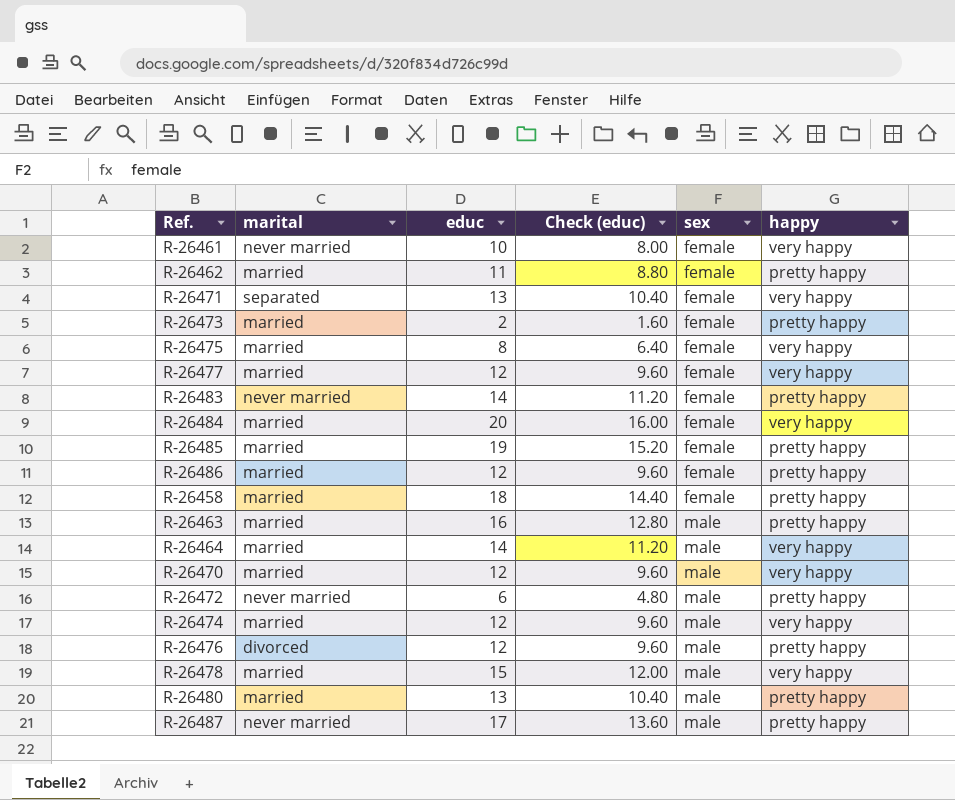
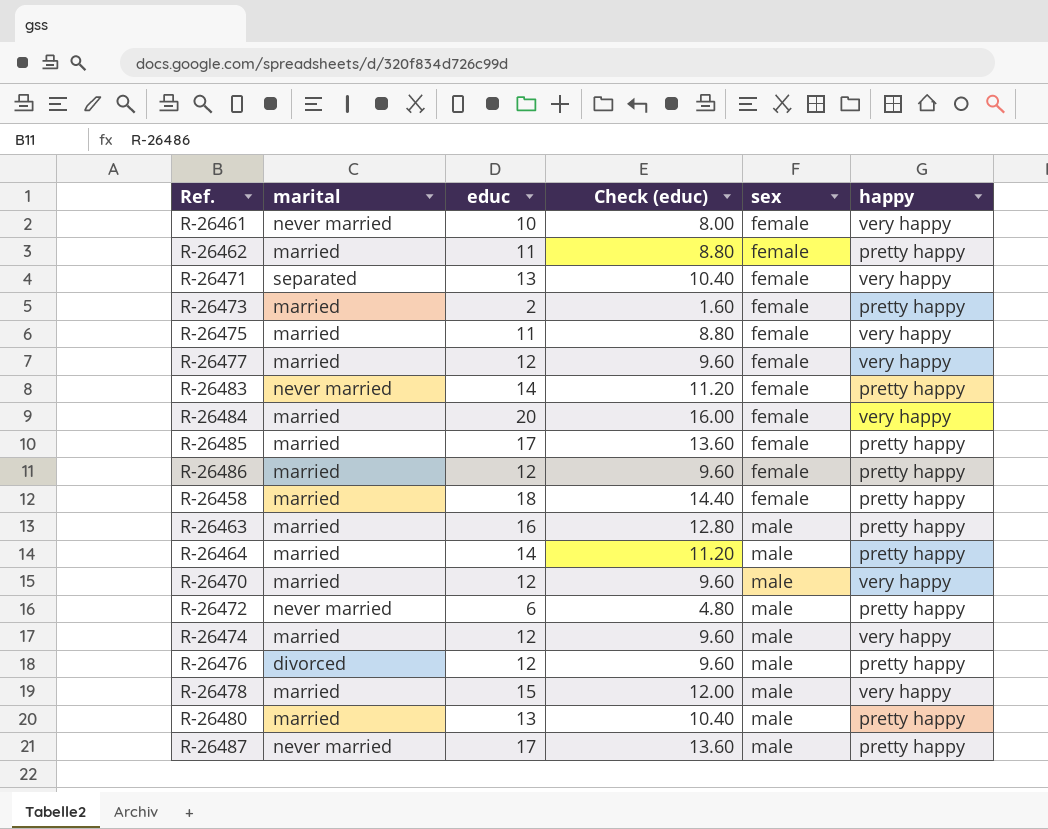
R-26475 | educ: 8 -> 11
R-26475 | Check (educ): 6.40 -> 8.80
R-26485 | educ: 19 -> 17
R-26485 | Check (educ): 15.20 -> 13.60
R-26464 | happy: very happy -> pretty happy

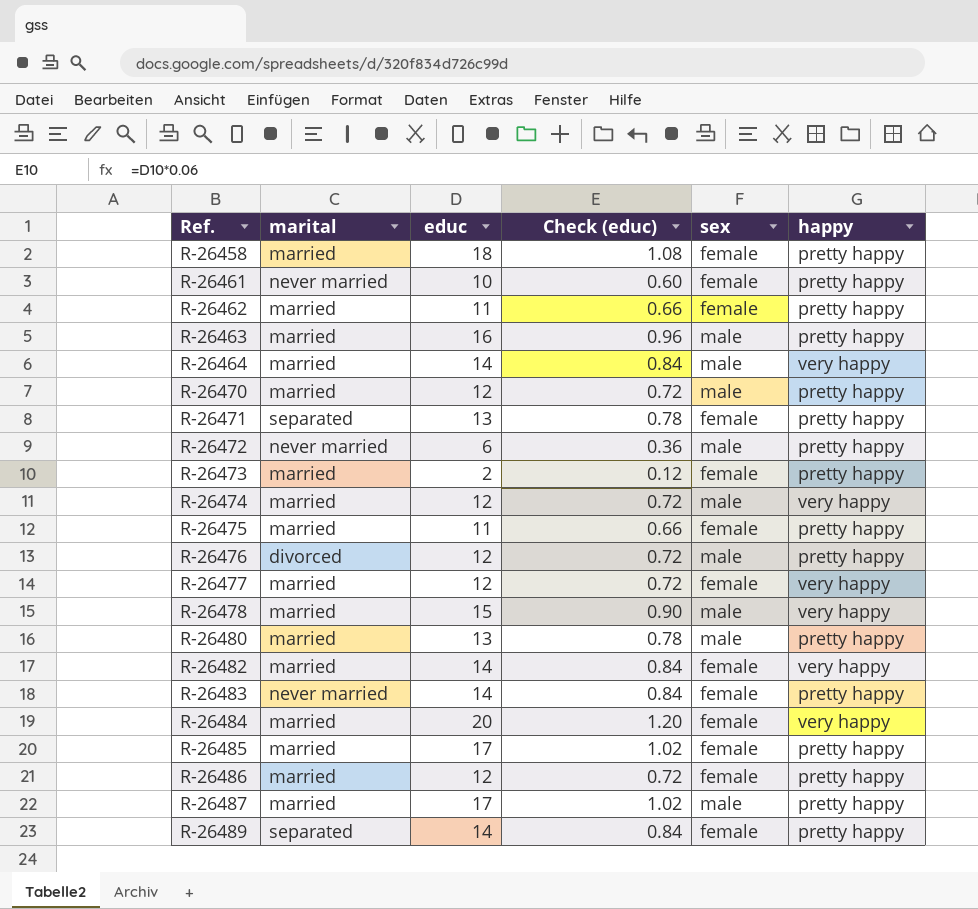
row order: sex ascending -> Ref. ascending
column Check (educ) | formula: [educ] * 0.8 -> [educ] * 0.06
R-26461 | happy: very happy -> pretty happy
R-26464 | happy: pretty happy -> very happy
R-26470 | happy: very happy -> pretty happy
R-26471 | happy: very happy -> pretty happy
R-26475 | happy: very happy -> pretty happy
row R-26482: none -> married | 14 | 0.84 | female | very happy
R-26487 | marital: never married -> married
row R-26489: none -> separated | 14 | 0.84 | female | pretty happy

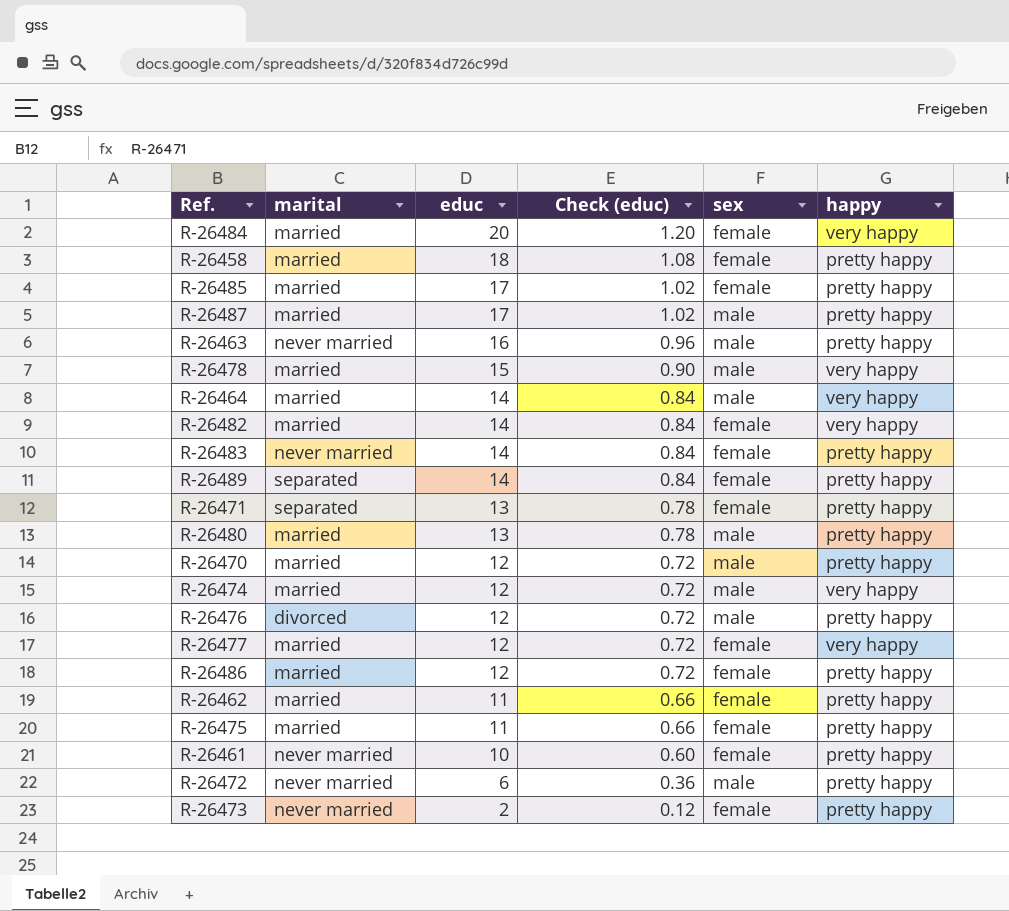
row order: Ref. ascending -> educ descending
R-26463 | marital: married -> never married
R-26473 | marital: married -> never married

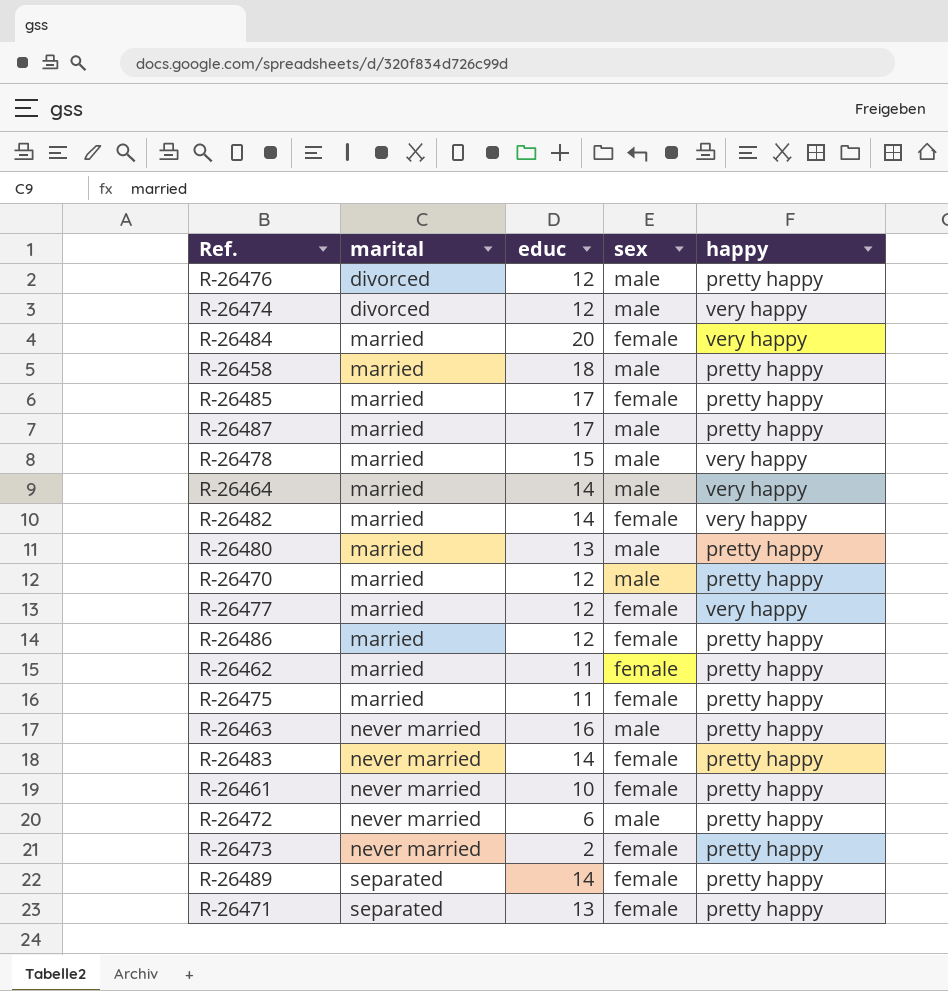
row order: educ descending -> marital ascending
column Check (educ) | formula: [educ] * 0.06 -> none
R-26474 | marital: married -> divorced
R-26458 | sex: female -> male

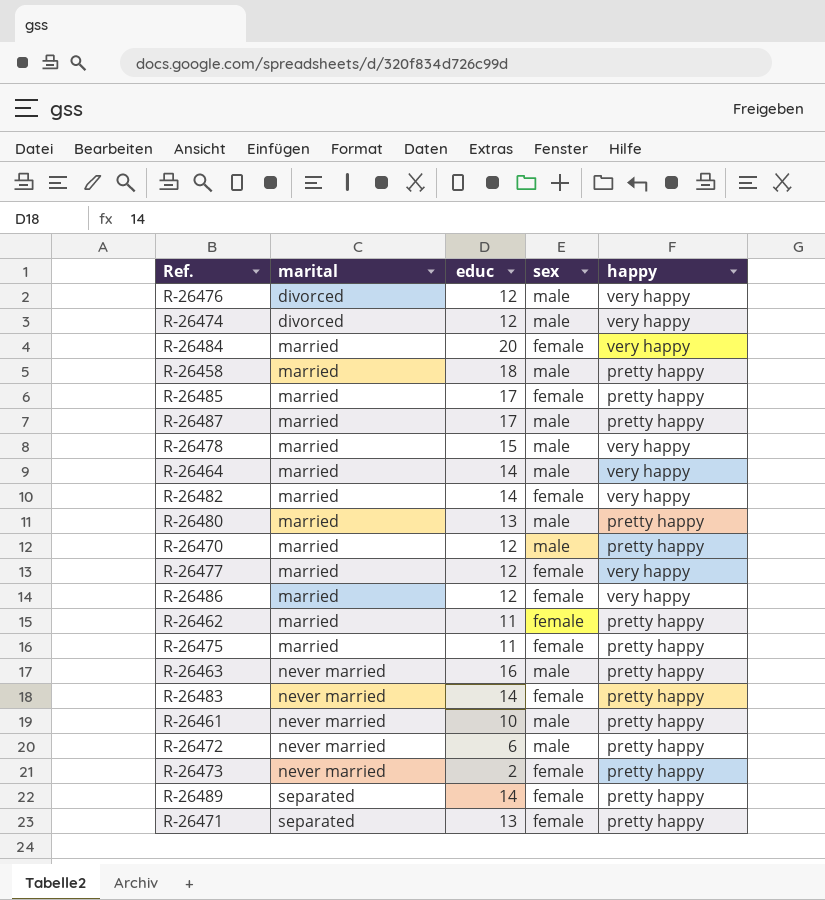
R-26476 | happy: pretty happy -> very happy
R-26486 | happy: pretty happy -> very happy
R-26461 | sex: female -> male

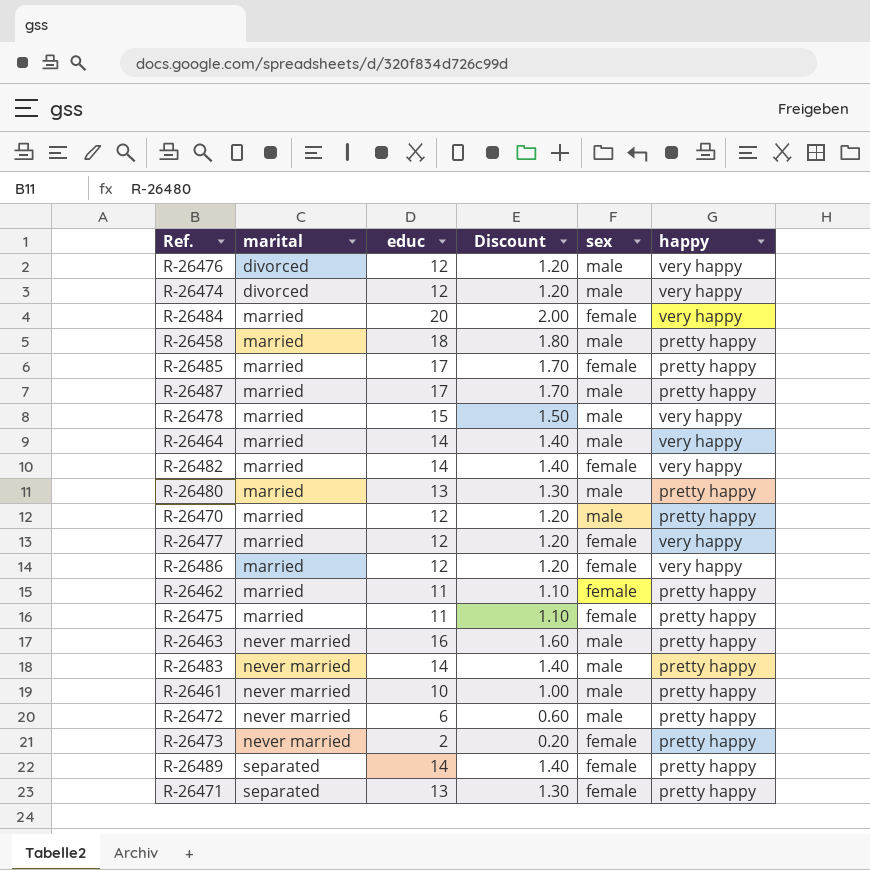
column Discount | formula: none -> [educ] * 0.1
R-26483 | sex: female -> male

